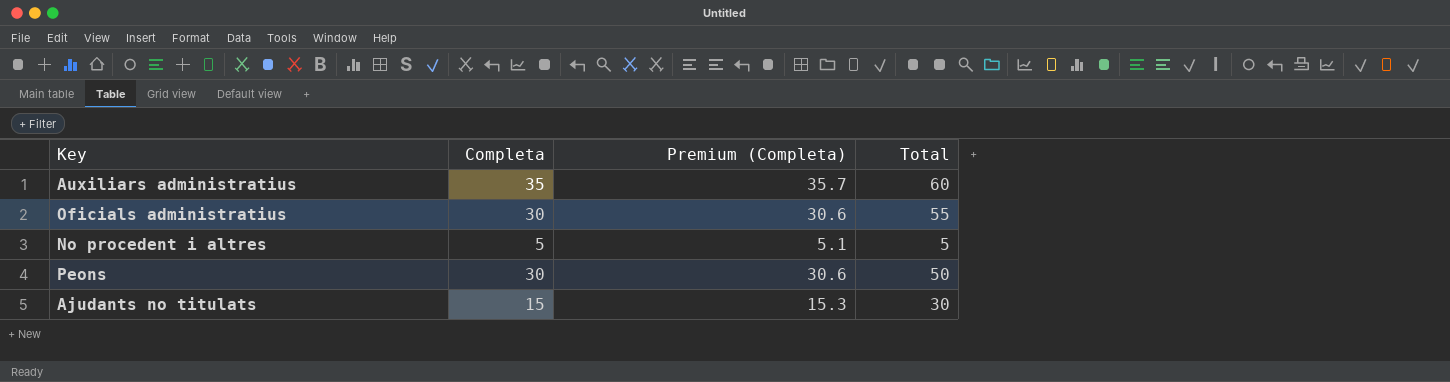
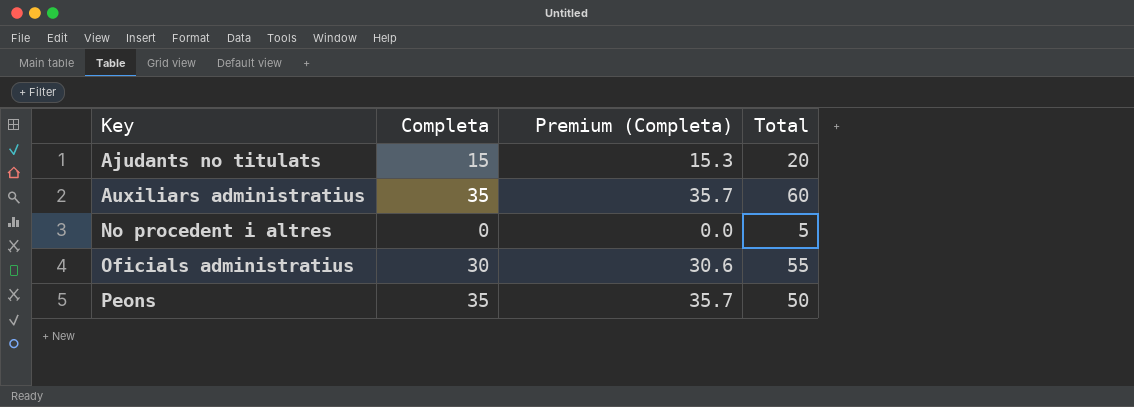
row order: none -> Key ascending
Ajudants no titulats | Total: 30 -> 20
No procedent i altres | Completa: 5 -> 0
No procedent i altres | Premium (Completa): 5.1 -> 0.0
Peons | Completa: 30 -> 35
Peons | Premium (Completa): 30.6 -> 35.7

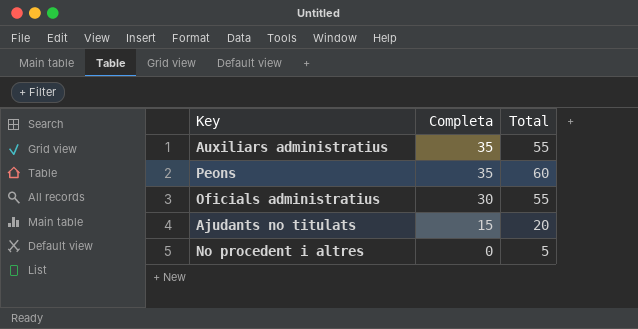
row order: Key ascending -> Completa descending
column Premium (Completa) | formula: [Completa] * 1.02 -> none
Auxiliars administratius | Total: 60 -> 55
Peons | Total: 50 -> 60

